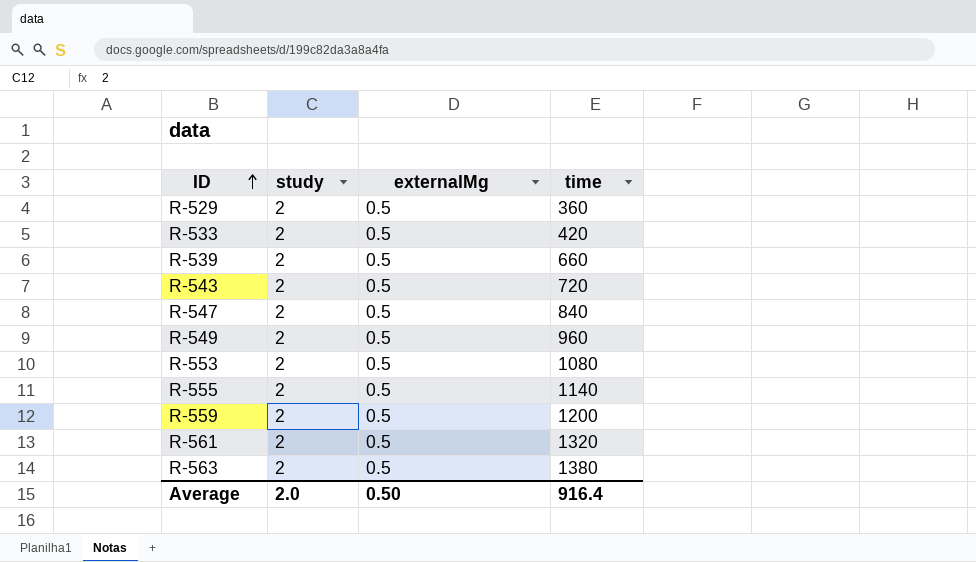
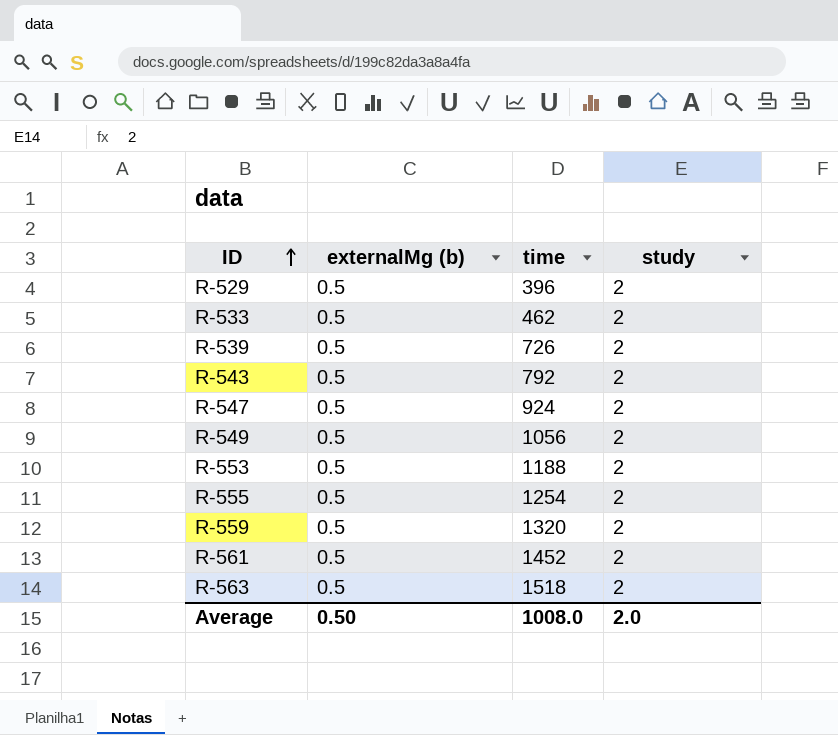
column name: externalMg -> externalMg (b)
column study | position: 2 -> 4
R-529 | time: 360 -> 396
R-533 | time: 420 -> 462
R-539 | time: 660 -> 726
R-543 | time: 720 -> 792
R-547 | time: 840 -> 924
R-549 | time: 960 -> 1056
R-553 | time: 1080 -> 1188
R-555 | time: 1140 -> 1254
R-559 | time: 1200 -> 1320
R-561 | time: 1320 -> 1452
R-563 | time: 1380 -> 1518
Average | time: 916.4 -> 1008.0

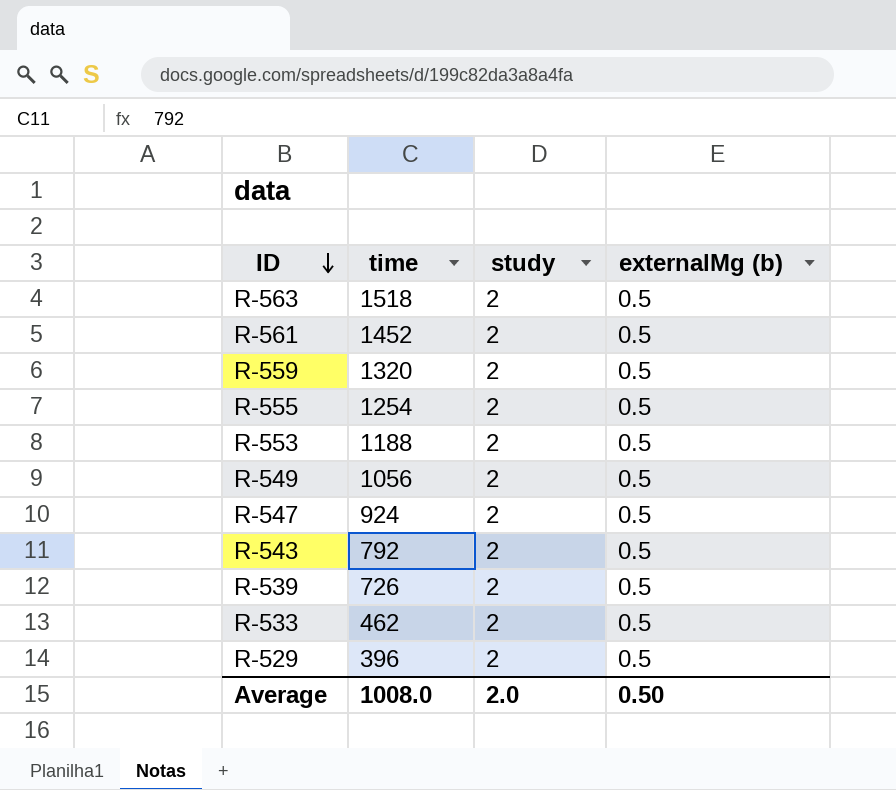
row order: ID ascending -> ID descending
column externalMg (b) | position: 2 -> 4

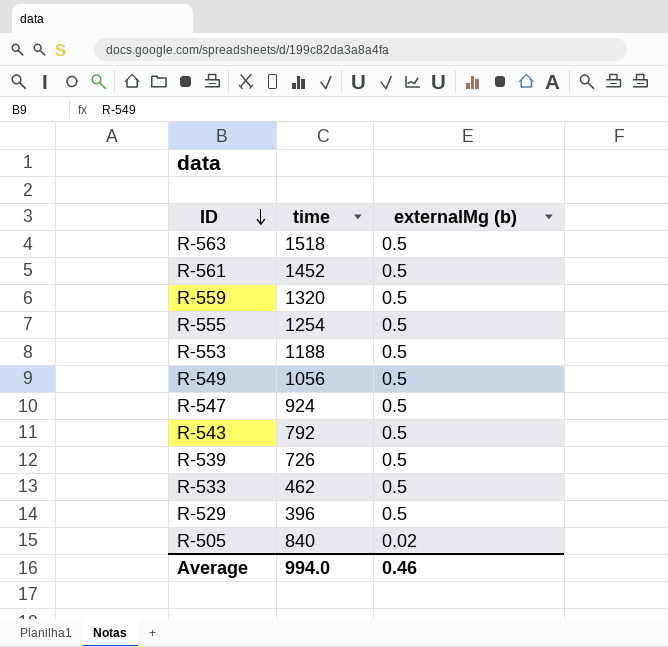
column study | position: 3 -> none
row R-505: none -> 840 | 0.02
Average | time: 1008.0 -> 994.0
Average | externalMg (b): 0.50 -> 0.46

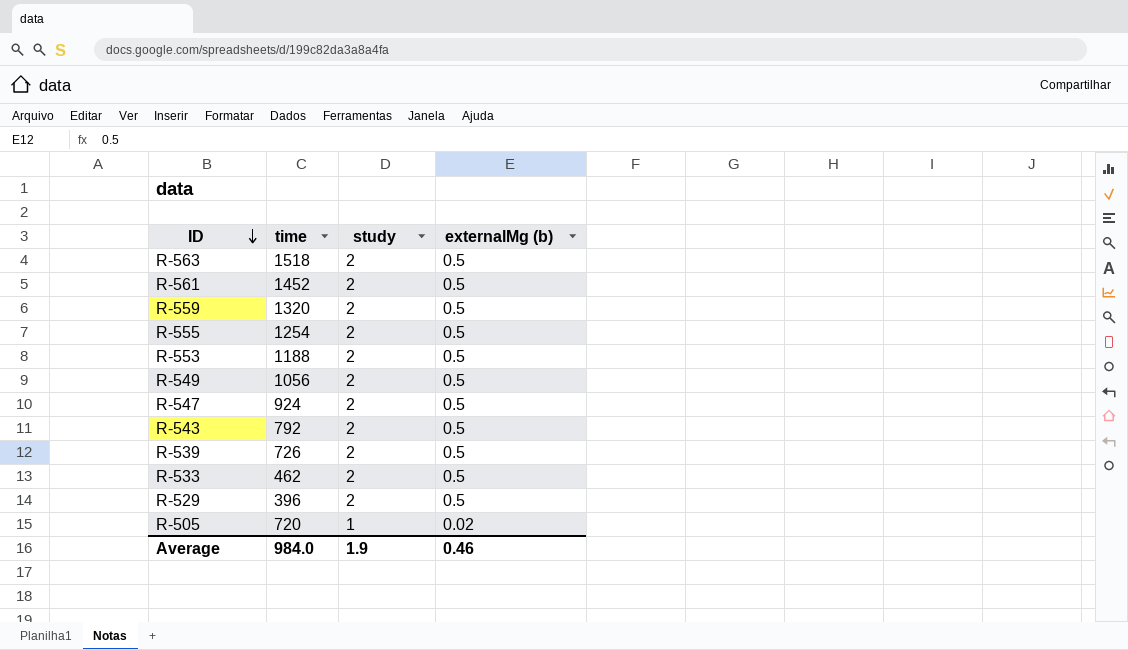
column study | position: none -> 3
R-505 | time: 840 -> 720
Average | time: 994.0 -> 984.0

